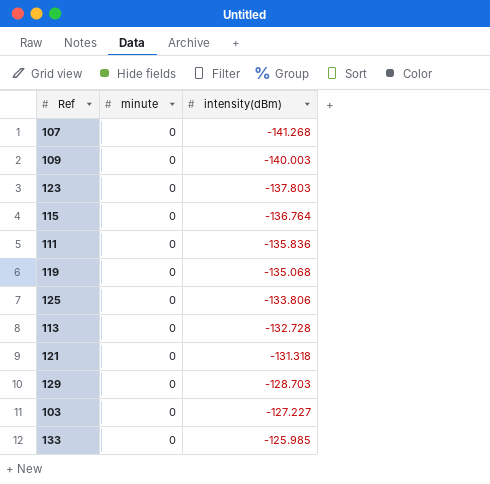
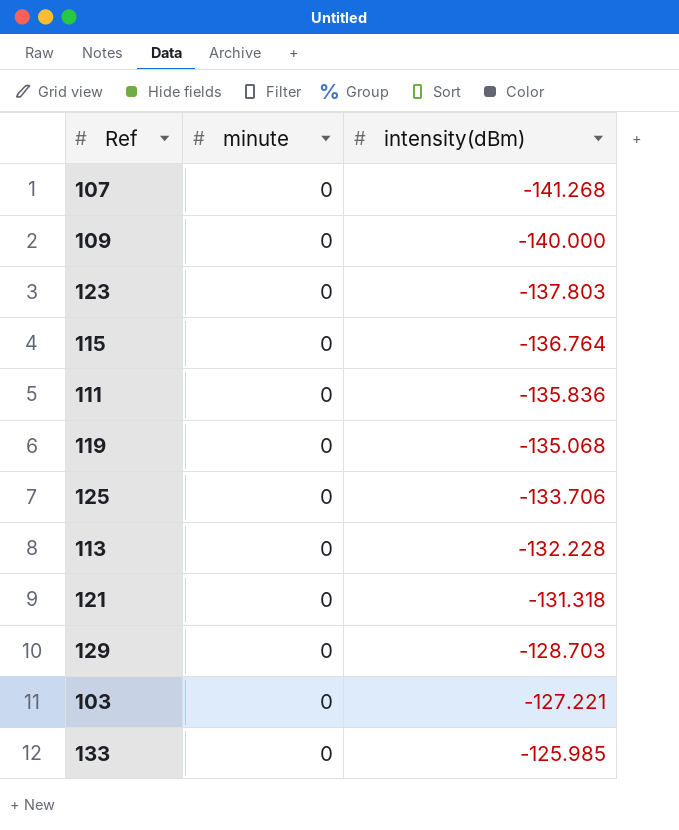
109 | intensity(dBm): -140.003 -> -140.000
125 | intensity(dBm): -133.806 -> -133.706
113 | intensity(dBm): -132.728 -> -132.228
103 | intensity(dBm): -127.227 -> -127.221

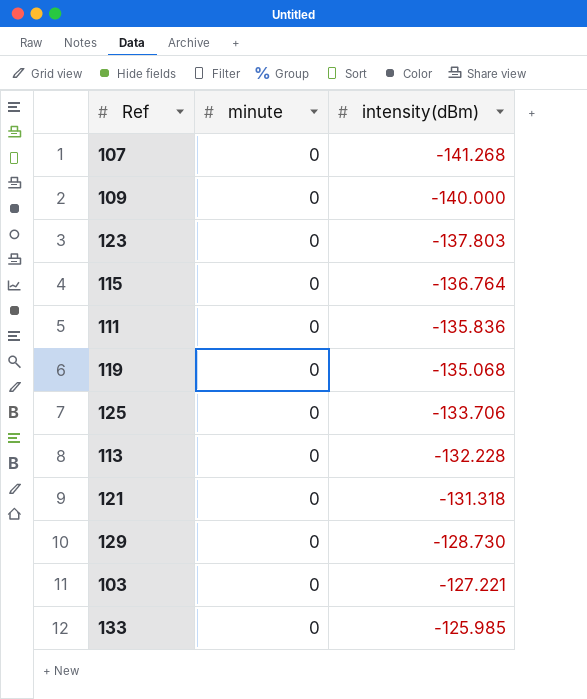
129 | intensity(dBm): -128.703 -> -128.730

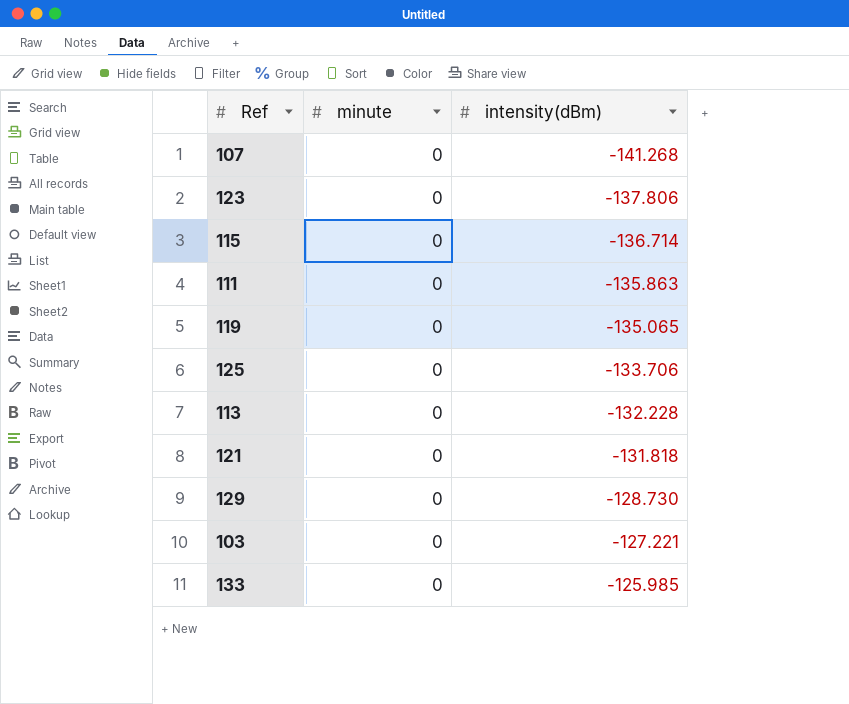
row 109: 0 | -140.000 -> none
123 | intensity(dBm): -137.803 -> -137.806
115 | intensity(dBm): -136.764 -> -136.714
111 | intensity(dBm): -135.836 -> -135.863
119 | intensity(dBm): -135.068 -> -135.065
121 | intensity(dBm): -131.318 -> -131.818

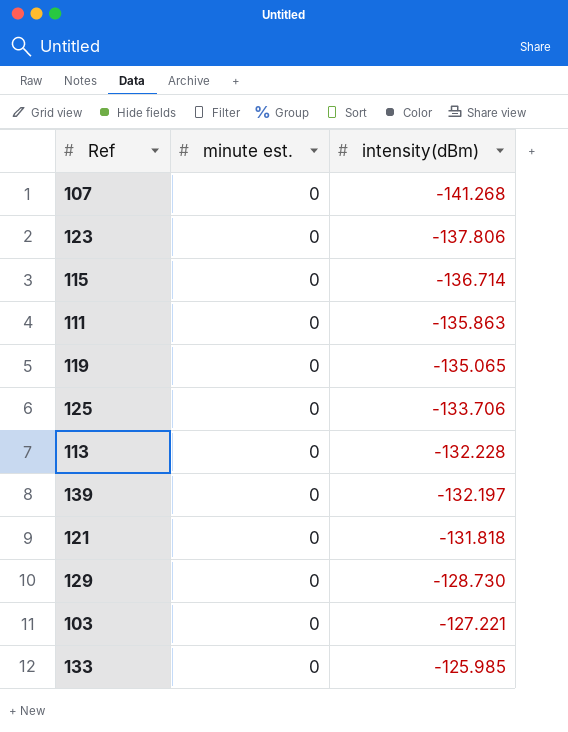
column name: minute -> minute est.
row 139: none -> 0 | -132.197

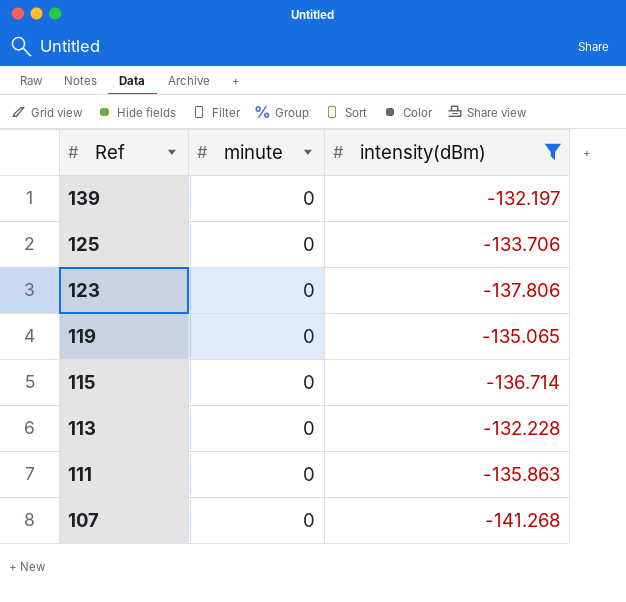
filter: none -> intensity(dBm) <= -132.197
row order: intensity(dBm) ascending -> Ref descending
column name: minute est. -> minute

